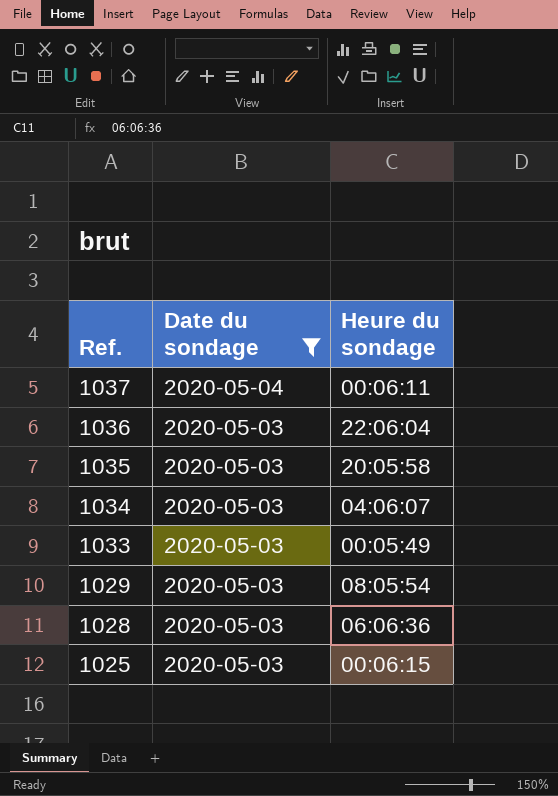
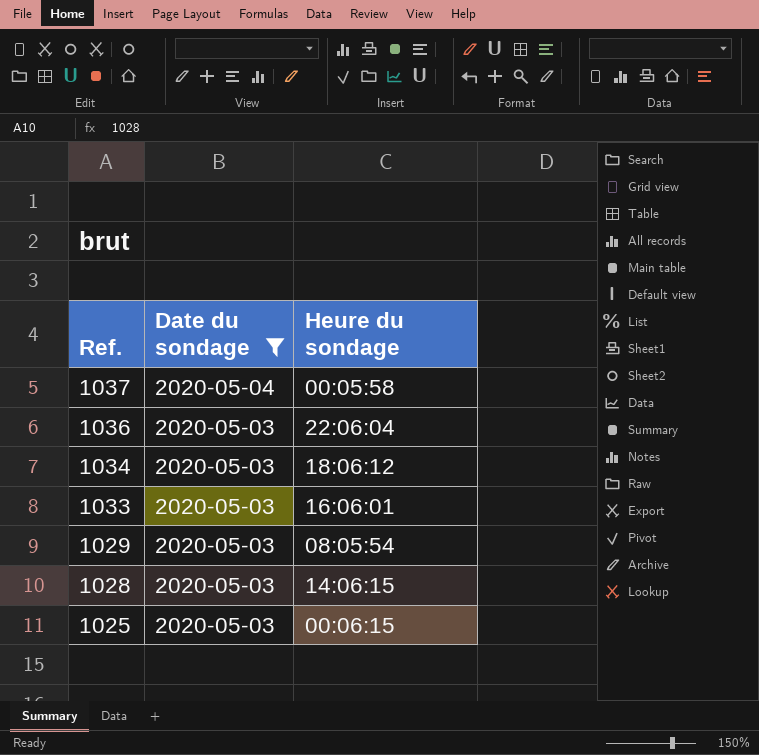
row 1035: 2020-05-03 | 20:05:58 -> none
1037 | Heure du sondage: 00:06:11 -> 00:05:58
1034 | Heure du sondage: 04:06:07 -> 18:06:12
1033 | Heure du sondage: 00:05:49 -> 16:06:01
1028 | Heure du sondage: 06:06:36 -> 14:06:15

